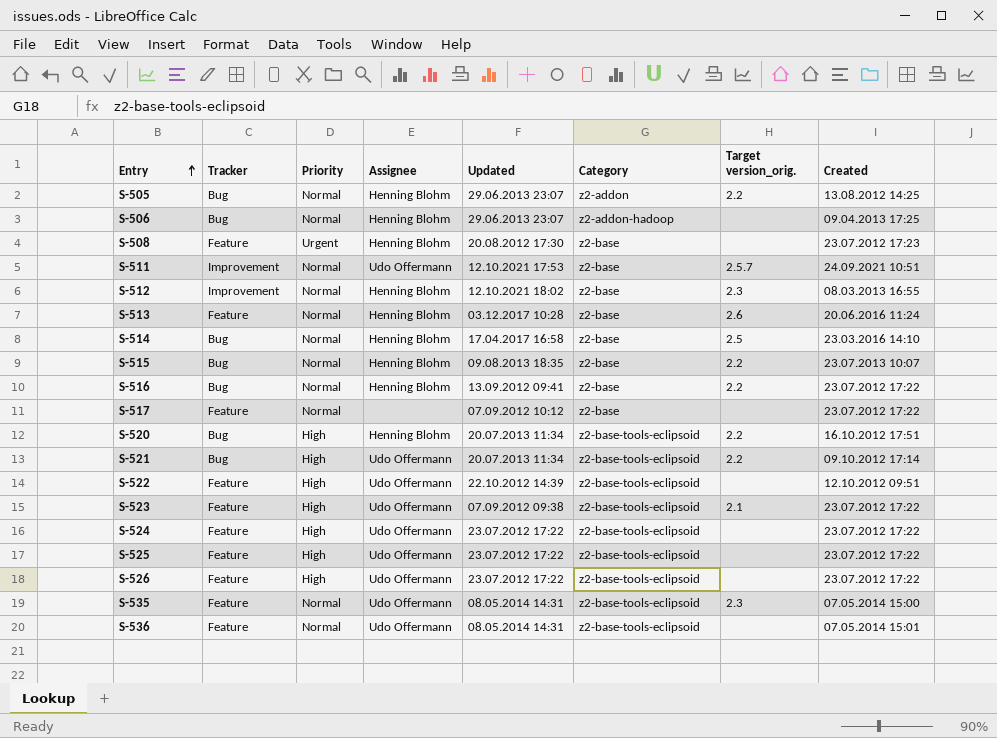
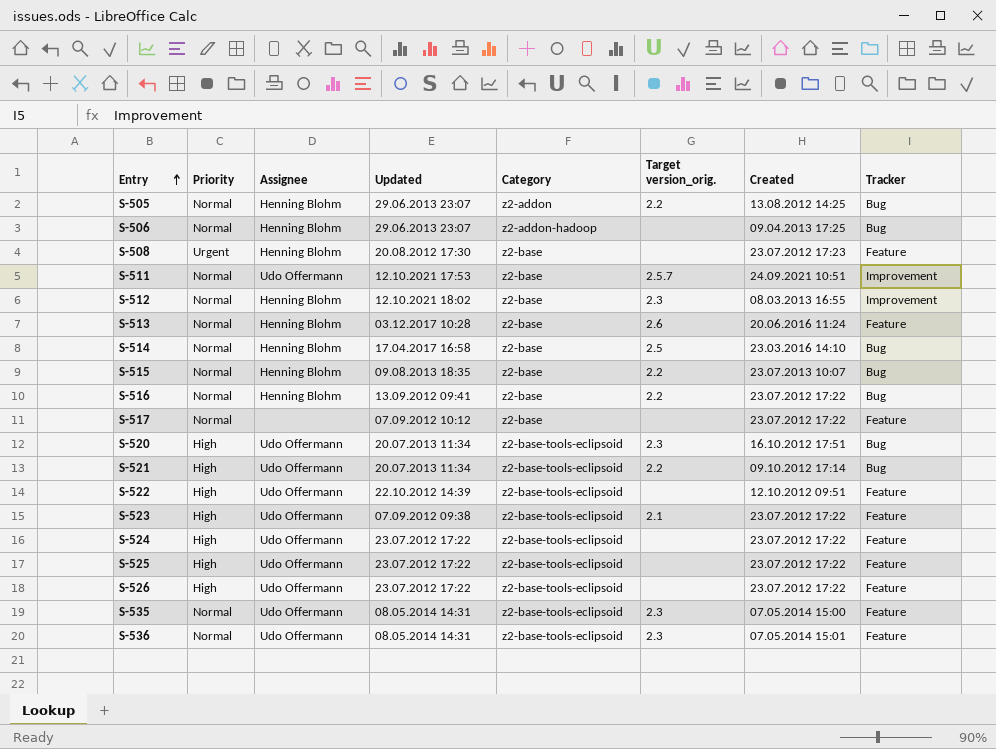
column Tracker | position: 2 -> 8
S-520 | Assignee: Henning Blohm -> Udo Offermann
S-520 | Target version_orig.: 2.2 -> 2.3
S-536 | Target version_orig.: none -> 2.3

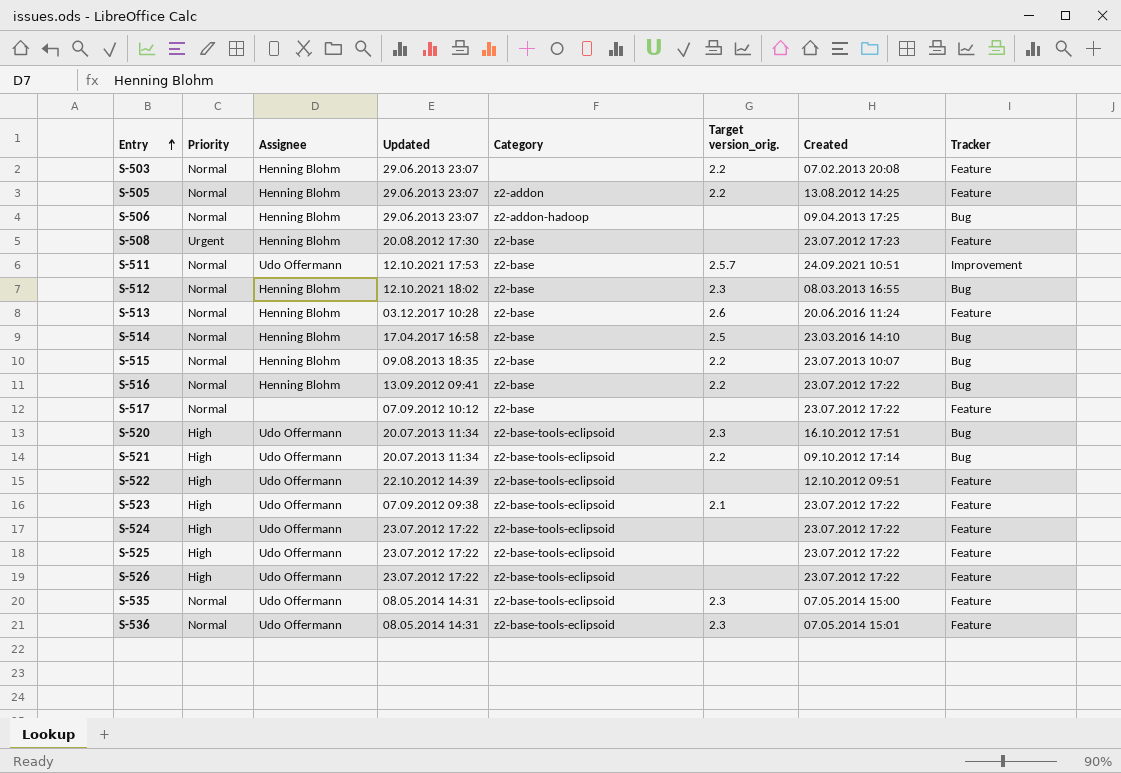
row S-503: none -> Normal | Henning Blohm | 29.06.2013 23:07 | none | 2.2 | 07.02.2013 20:08 | Feature
S-505 | Tracker: Bug -> Feature
S-512 | Tracker: Improvement -> Bug

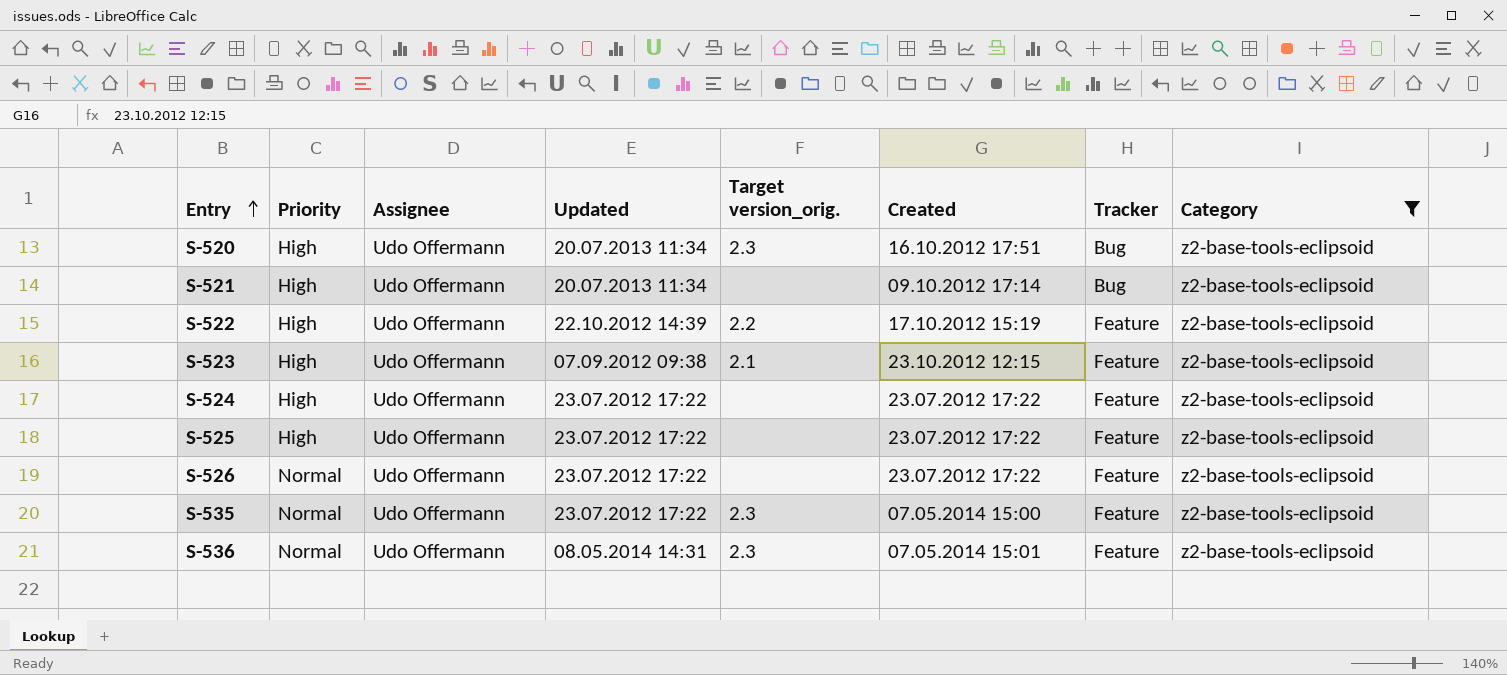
filter: none -> Category = z2-base-tools-eclipsoid
column Category | position: 5 -> 8
S-521 | Target version_orig.: 2.2 -> none
S-522 | Target version_orig.: none -> 2.2
S-522 | Created: 12.10.2012 09:51 -> 17.10.2012 15:19
S-523 | Created: 23.07.2012 17:22 -> 23.10.2012 12:15
S-526 | Priority: High -> Normal
S-535 | Updated: 08.05.2014 14:31 -> 23.07.2012 17:22

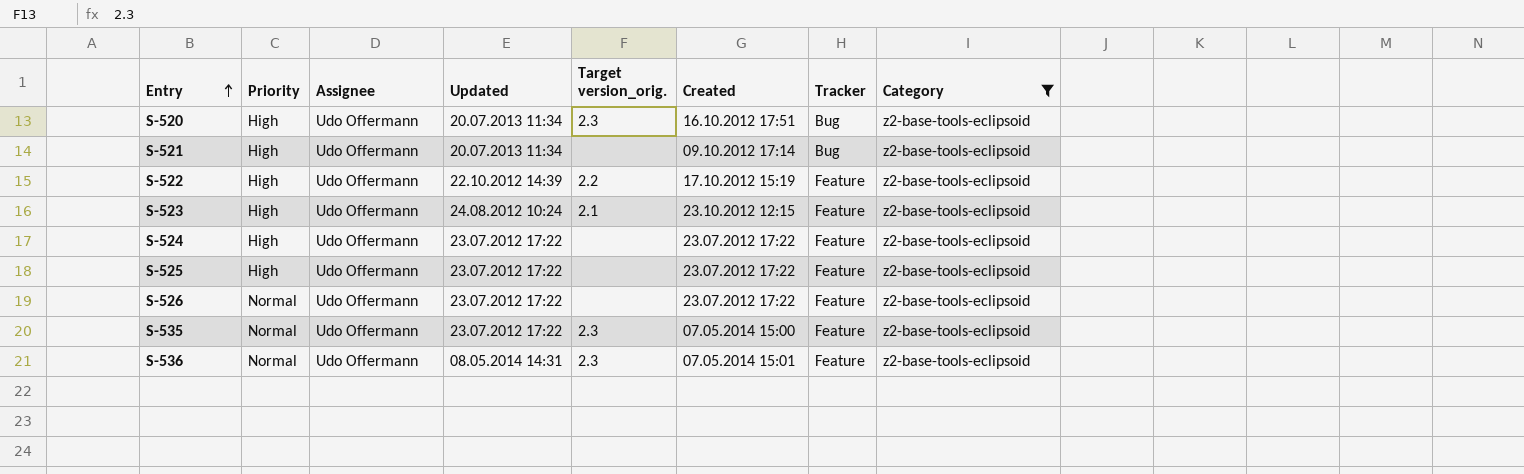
S-523 | Updated: 07.09.2012 09:38 -> 24.08.2012 10:24

